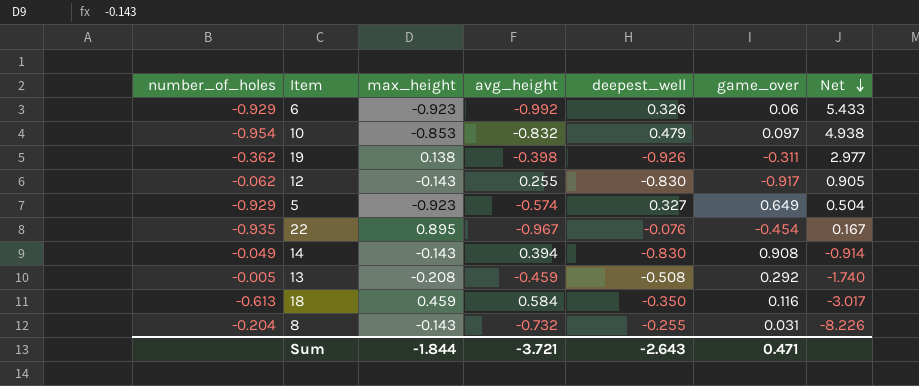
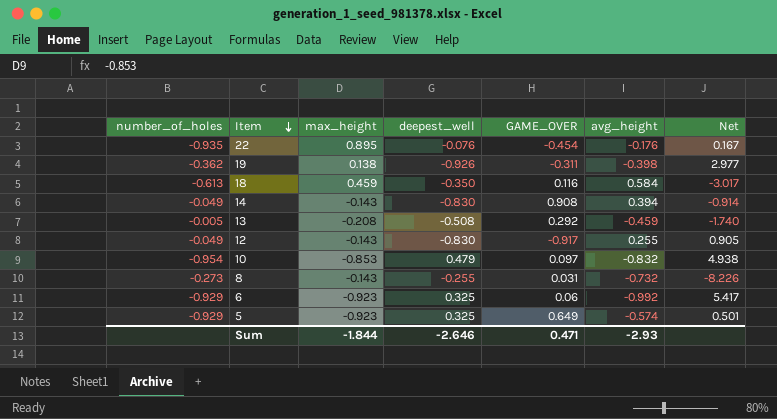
row order: Net descending -> Item descending
column name: game_over -> GAME_OVER
column avg_height | position: 4 -> 6
22 | avg_height: -0.967 -> -0.176
12 | number_of_holes: -0.062 -> -0.049
8 | number_of_holes: -0.204 -> -0.273
6 | deepest_well: 0.326 -> 0.325
6 | Net: 5.433 -> 5.417
5 | deepest_well: 0.327 -> 0.325
5 | Net: 0.504 -> 0.501
Sum | deepest_well: -2.643 -> -2.646
Sum | avg_height: -3.721 -> -2.93

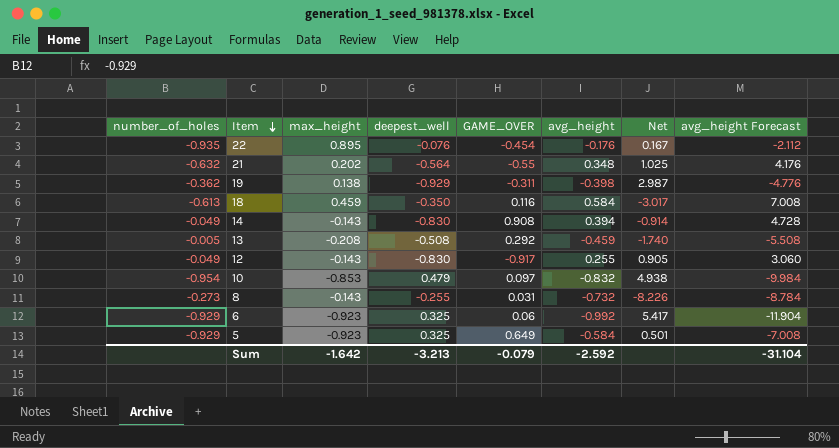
column avg_height Forecast | formula: none -> [avg_height] * 12
row 21: none -> -0.632 | 0.202 | -0.564 | -0.55 | 0.348 | 1.025 | 4.176
19 | deepest_well: -0.926 -> -0.929
19 | Net: 2.977 -> 2.987
5 | avg_height: -0.574 -> -0.584
Sum | max_height: -1.844 -> -1.642
Sum | deepest_well: -2.646 -> -3.213
Sum | GAME_OVER: 0.471 -> -0.079
Sum | avg_height: -2.93 -> -2.592

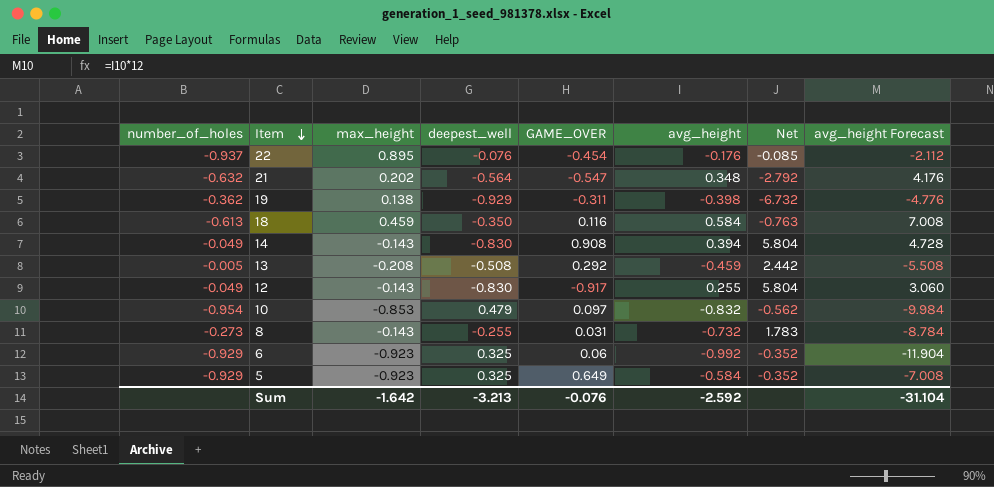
column Net | formula: [deepest_well] / [GAME_OVER] -> [deepest_well] / [max_height]
22 | number_of_holes: -0.935 -> -0.937
21 | GAME_OVER: -0.55 -> -0.547
Sum | GAME_OVER: -0.079 -> -0.076

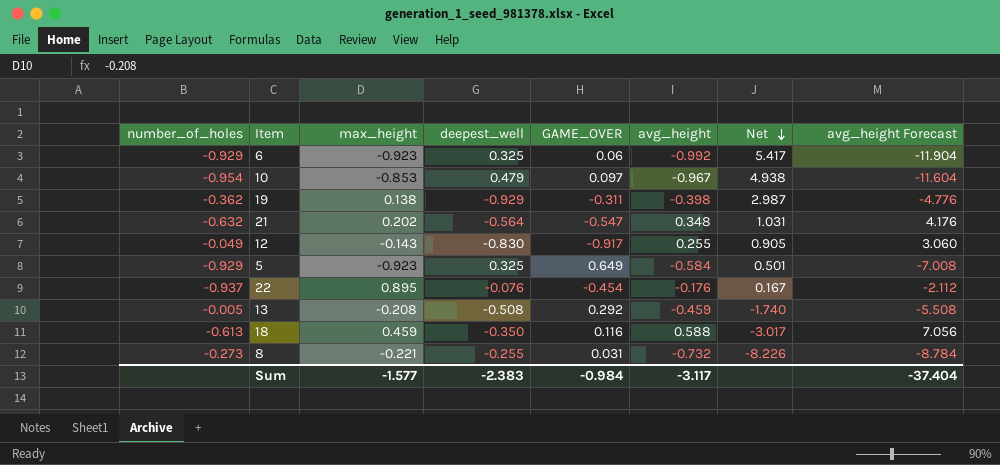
row order: Item descending -> Net descending
column Net | formula: [deepest_well] / [max_height] -> [deepest_well] / [GAME_OVER]
row 14: -0.049 | -0.143 | -0.830 | 0.908 | 0.394 | 5.804 | 4.728 -> none
10 | avg_height: -0.832 -> -0.967
10 | avg_height Forecast: -9.984 -> -11.604
18 | avg_height: 0.584 -> 0.588
18 | avg_height Forecast: 7.008 -> 7.056
8 | max_height: -0.143 -> -0.221
Sum | max_height: -1.642 -> -1.577
Sum | deepest_well: -3.213 -> -2.383
Sum | GAME_OVER: -0.076 -> -0.984
Sum | avg_height: -2.592 -> -3.117
Sum | avg_height Forecast: -31.104 -> -37.404

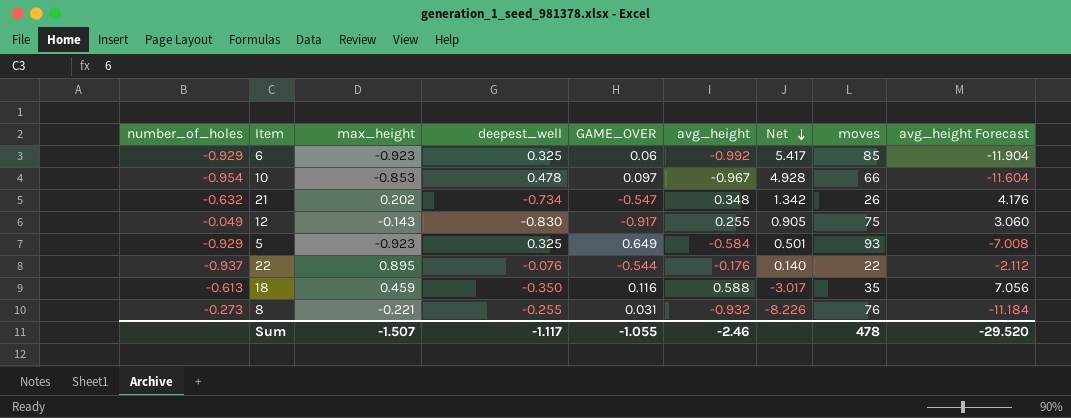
column moves | position: none -> 8
row 19: -0.362 | 0.138 | -0.929 | -0.311 | -0.398 | 2.987 | -4.776 -> none
row 13: -0.005 | -0.208 | -0.508 | 0.292 | -0.459 | -1.740 | -5.508 -> none
10 | deepest_well: 0.479 -> 0.478
10 | Net: 4.938 -> 4.928
21 | deepest_well: -0.564 -> -0.734
21 | Net: 1.031 -> 1.342
22 | GAME_OVER: -0.454 -> -0.544
22 | Net: 0.167 -> 0.140
8 | avg_height: -0.732 -> -0.932
8 | avg_height Forecast: -8.784 -> -11.184
Sum | max_height: -1.577 -> -1.507
Sum | deepest_well: -2.383 -> -1.117
Sum | GAME_OVER: -0.984 -> -1.055
Sum | avg_height: -3.117 -> -2.46
Sum | avg_height Forecast: -37.404 -> -29.520

